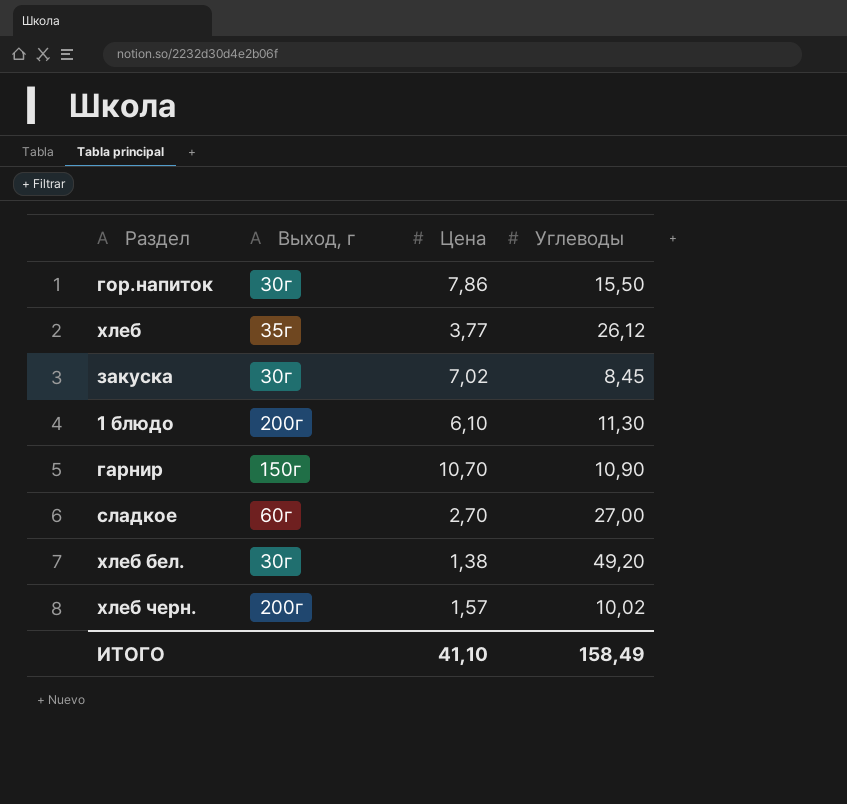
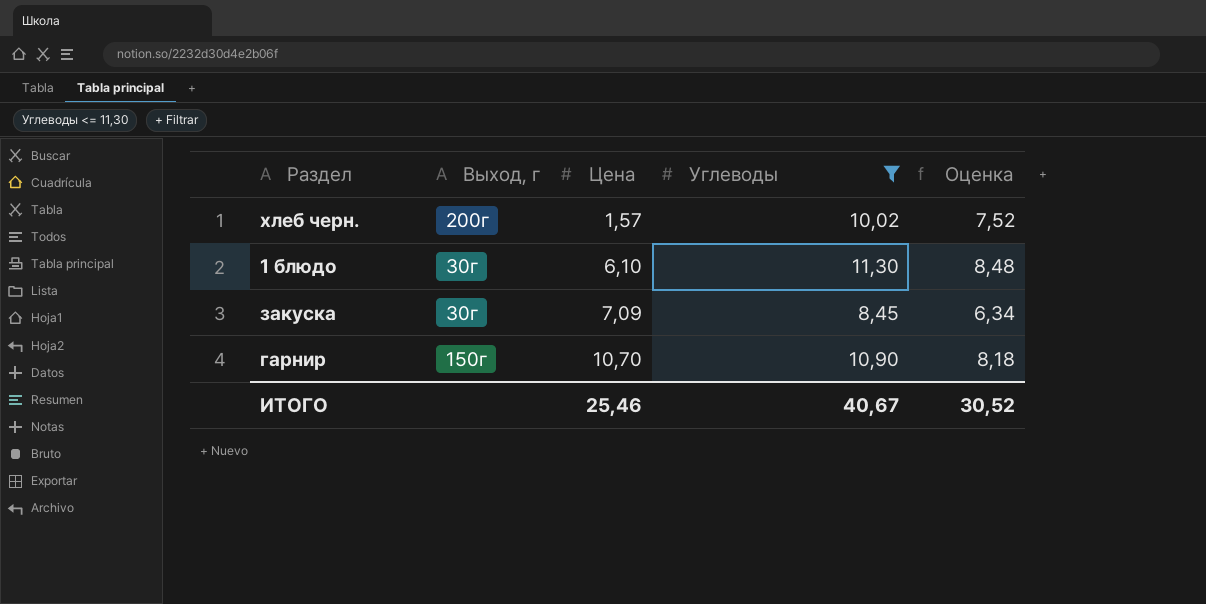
filter: none -> Углеводы <= 11,30
row order: none -> Цена ascending
column Оценка | formula: none -> [Углеводы] * 0,75
1 блюдо | Выход, г: 200г -> 30г
закуска | Цена: 7,02 -> 7,09
ИТОГО | Цена: 41,10 -> 25,46
ИТОГО | Углеводы: 158,49 -> 40,67

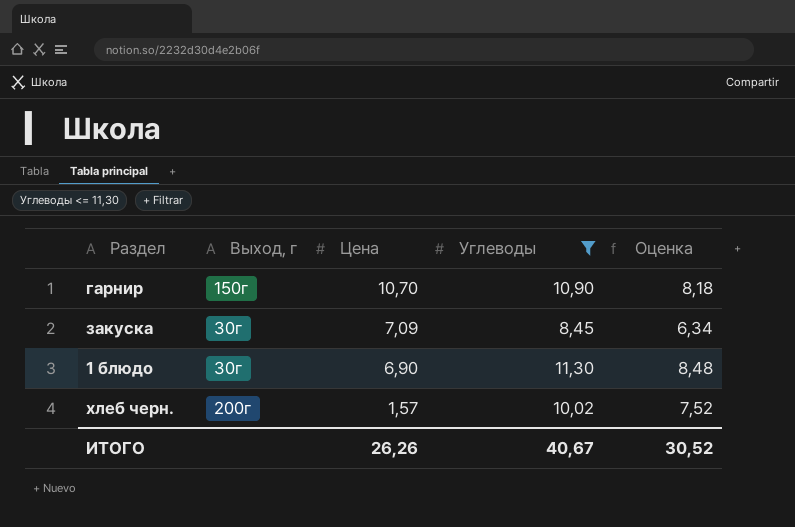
row order: Цена ascending -> Цена descending
1 блюдо | Цена: 6,10 -> 6,90
ИТОГО | Цена: 25,46 -> 26,26

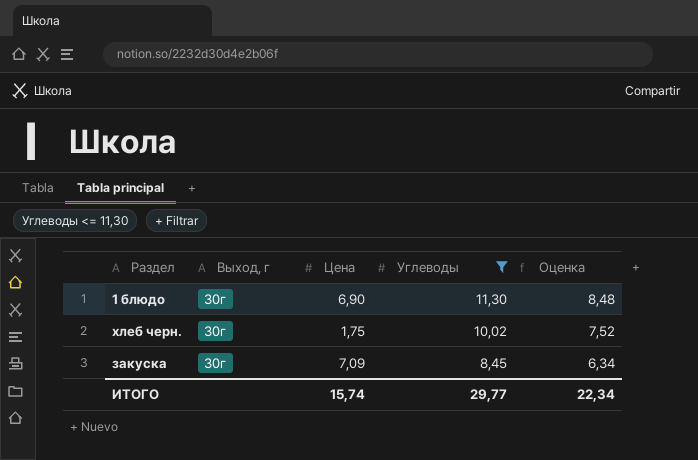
row order: Цена descending -> Углеводы descending
row гарнир: 150г | 10,70 | 10,90 | 8,18 -> none
хлеб черн. | Выход, г: 200г -> 30г
хлеб черн. | Цена: 1,57 -> 1,75
ИТОГО | Цена: 26,26 -> 15,74
ИТОГО | Углеводы: 40,67 -> 29,77
ИТОГО | Оценка: 30,52 -> 22,34

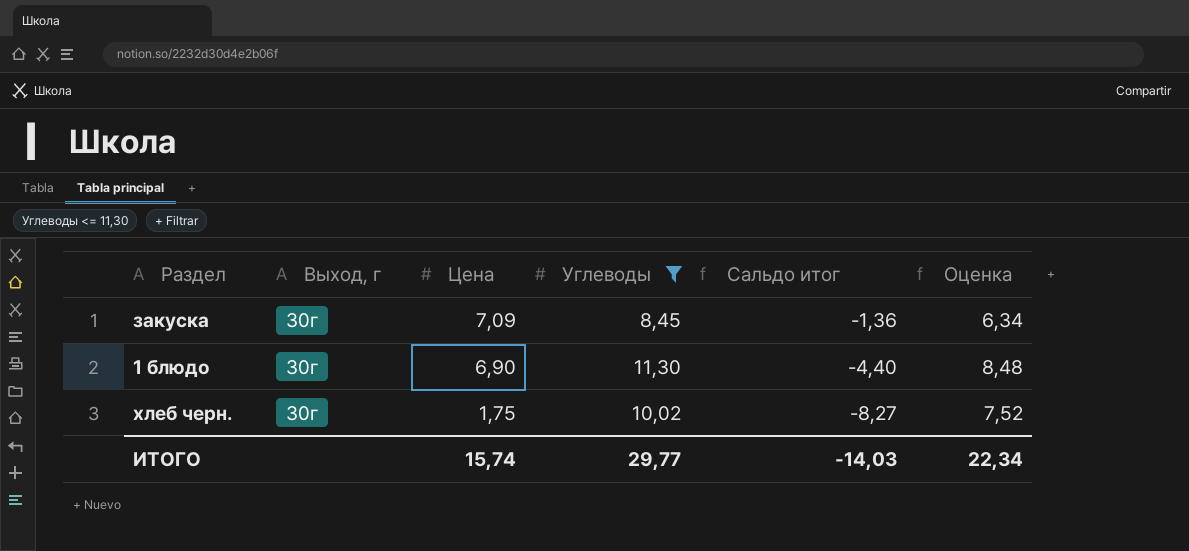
row order: Углеводы descending -> Цена descending
column Сальдо итог | formula: none -> [Цена] - [Углеводы]

